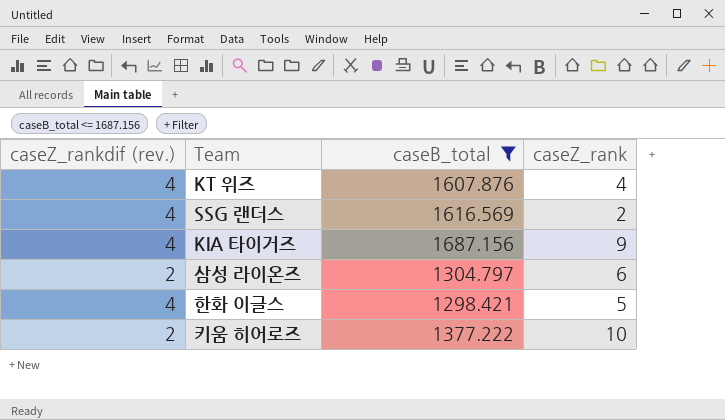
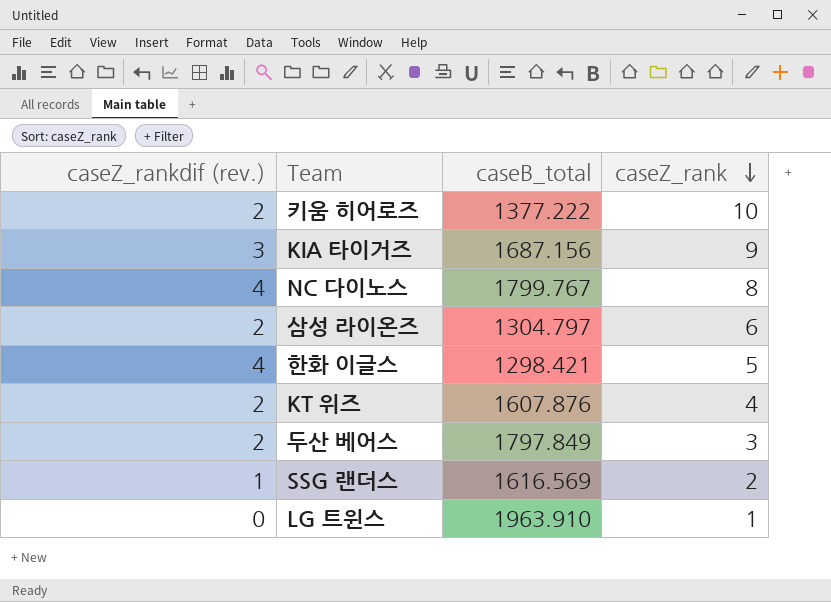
filter: caseB_total <= 1687.156 -> none
row order: none -> caseZ_rank descending
KIA 타이거즈 | caseZ_rankdif (rev.): 4 -> 3
KT 위즈 | caseZ_rankdif (rev.): 4 -> 2
SSG 랜더스 | caseZ_rankdif (rev.): 4 -> 1

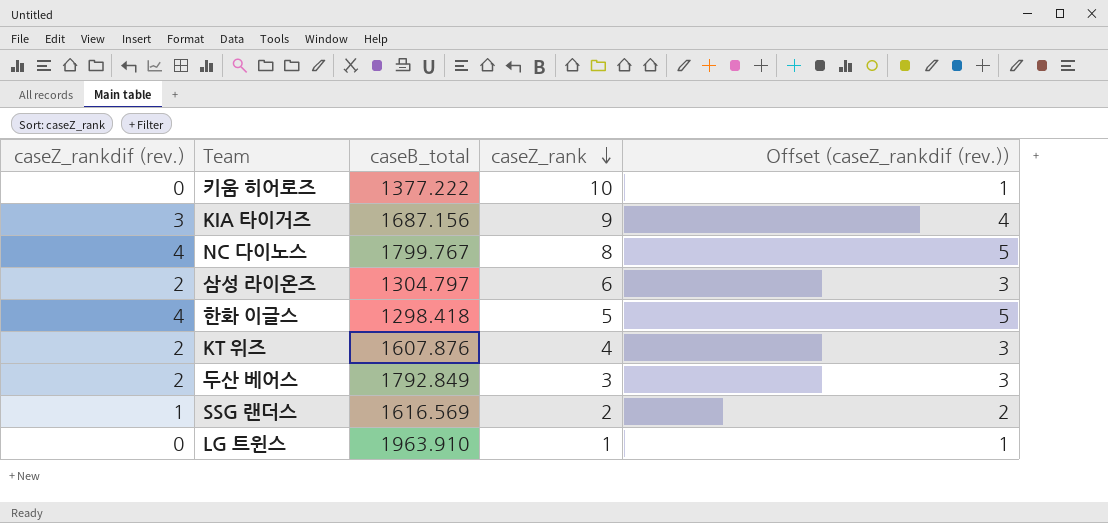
column Offset (caseZ_rankdif (rev.)) | formula: none -> [caseZ_rankdif (rev.)] + 1
키움 히어로즈 | caseZ_rankdif (rev.): 2 -> 0
한화 이글스 | caseB_total: 1298.421 -> 1298.418
두산 베어스 | caseB_total: 1797.849 -> 1792.849

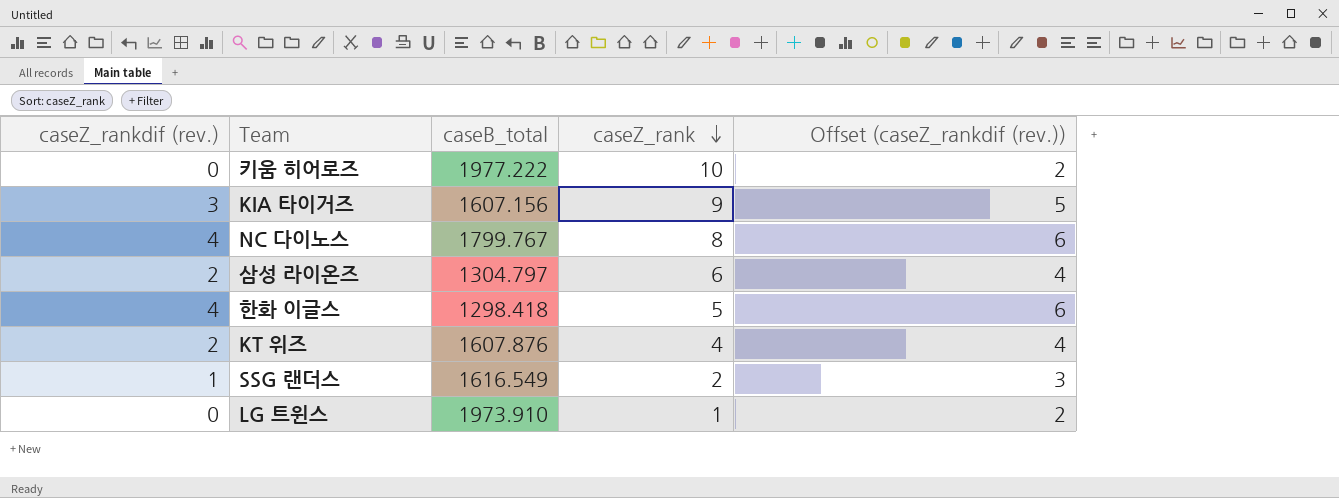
column Offset (caseZ_rankdif (rev.)) | formula: [caseZ_rankdif (rev.)] + 1 -> [caseZ_rankdif (rev.)] + 2
row 두산 베어스: 2 | 1792.849 | 3 | 3 -> none
키움 히어로즈 | caseB_total: 1377.222 -> 1977.222
KIA 타이거즈 | caseB_total: 1687.156 -> 1607.156
SSG 랜더스 | caseB_total: 1616.569 -> 1616.549
LG 트윈스 | caseB_total: 1963.910 -> 1973.910

